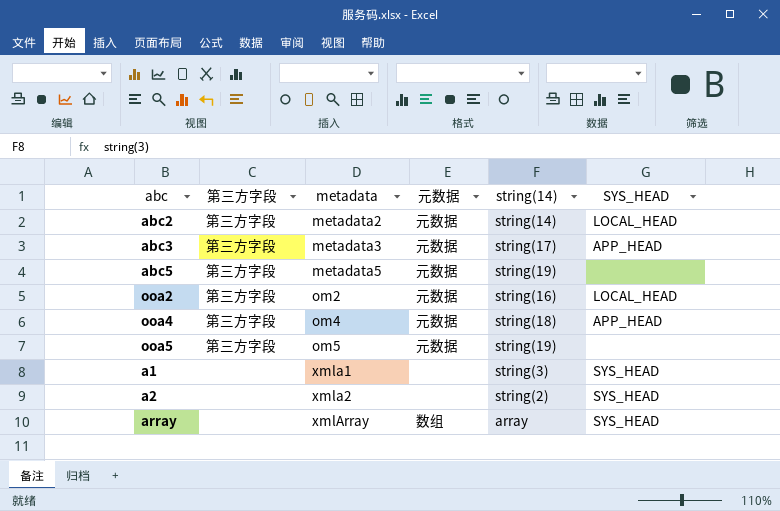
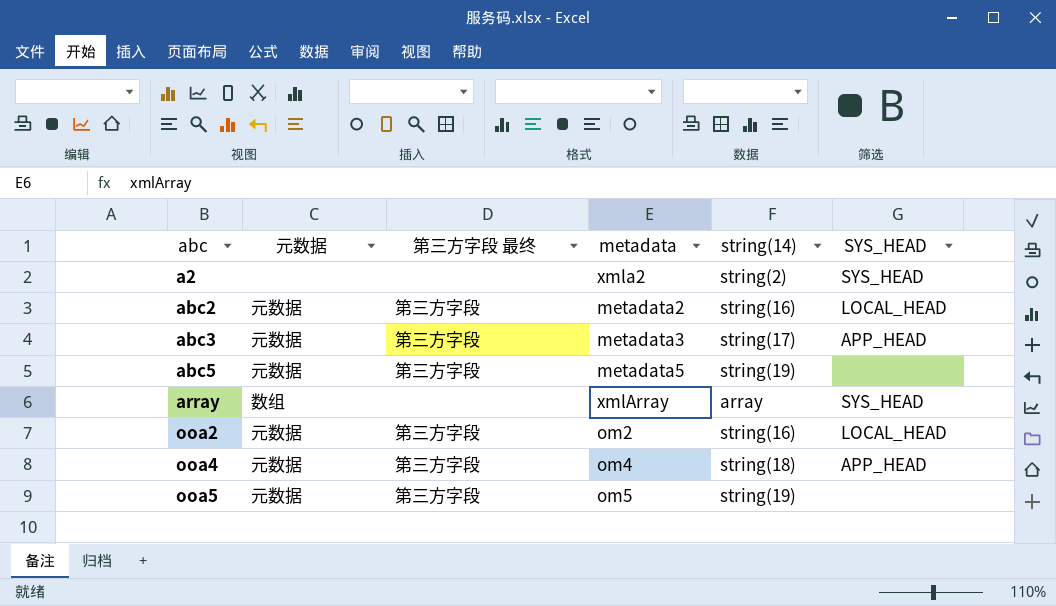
row order: metadata ascending -> abc ascending
column 元数据 | position: 4 -> 2
column name: 第三方字段 -> 第三方字段 最终
row a1: none | xmla1 | none | string(3) | SYS_HEAD -> none
abc2 | string(14): string(14) -> string(16)

